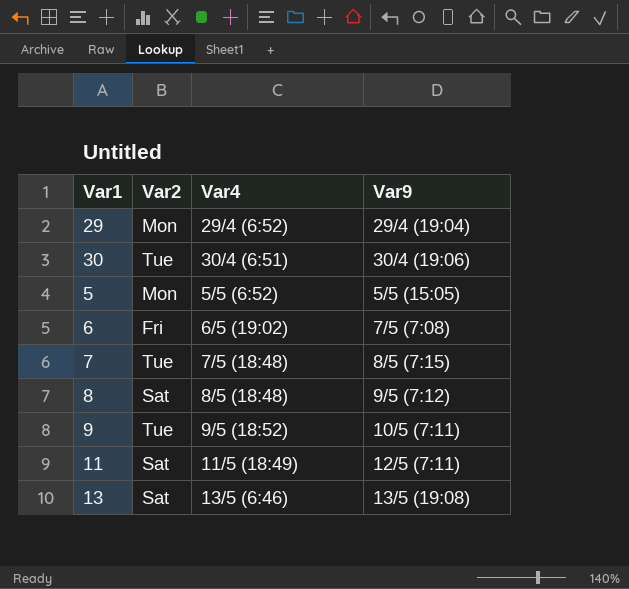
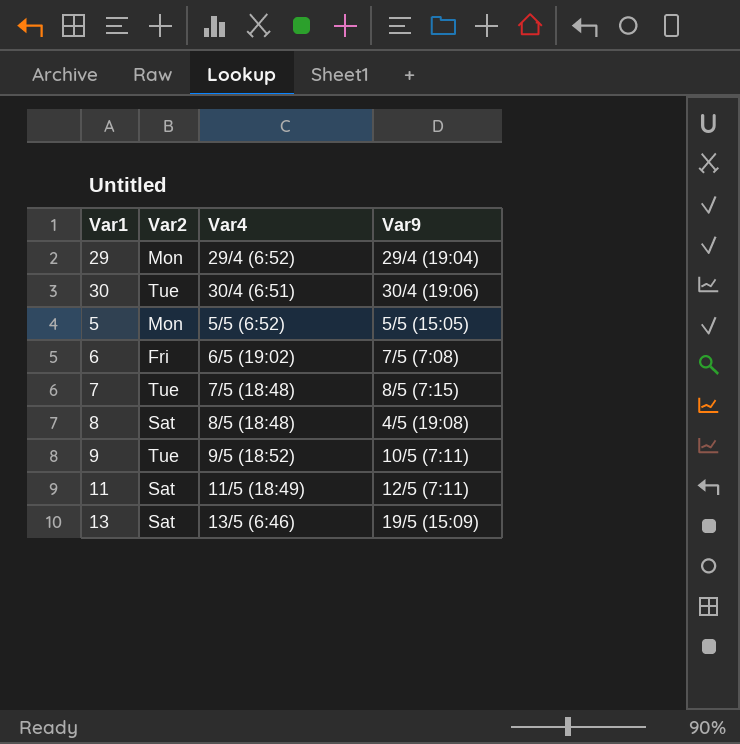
8 | Var9: 9/5 (7:12) -> 4/5 (19:08)
13 | Var9: 13/5 (19:08) -> 19/5 (15:09)

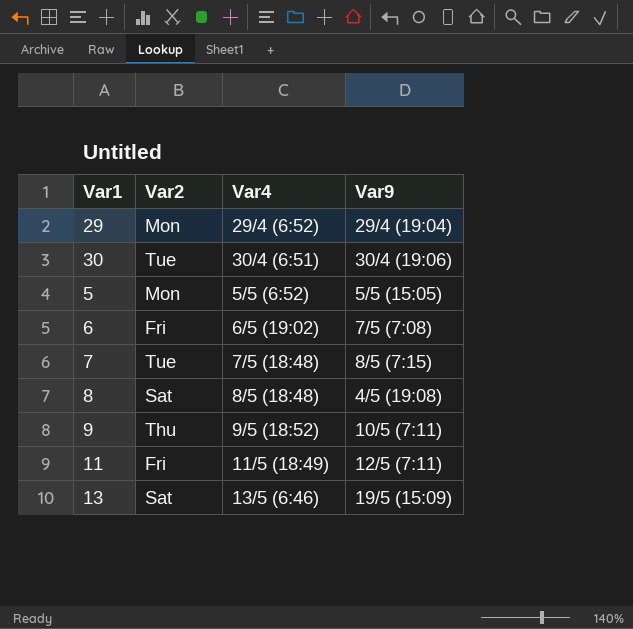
9 | Var2: Tue -> Thu
11 | Var2: Sat -> Fri

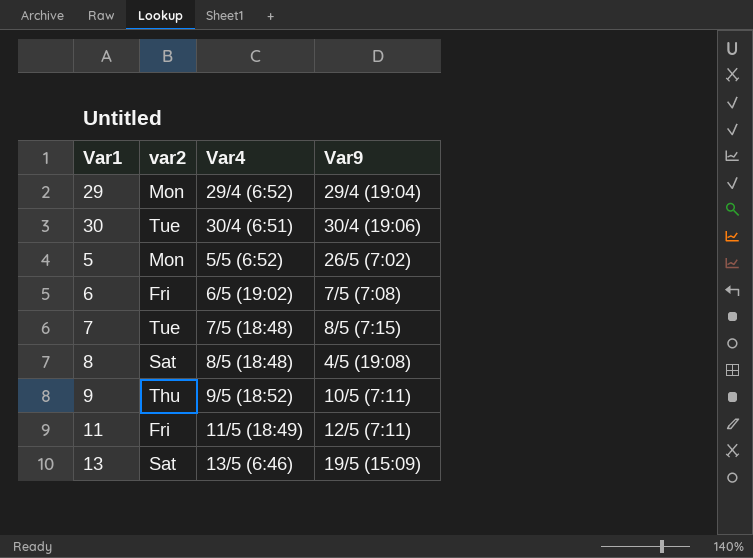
column name: Var2 -> var2
5 | Var9: 5/5 (15:05) -> 26/5 (7:02)

